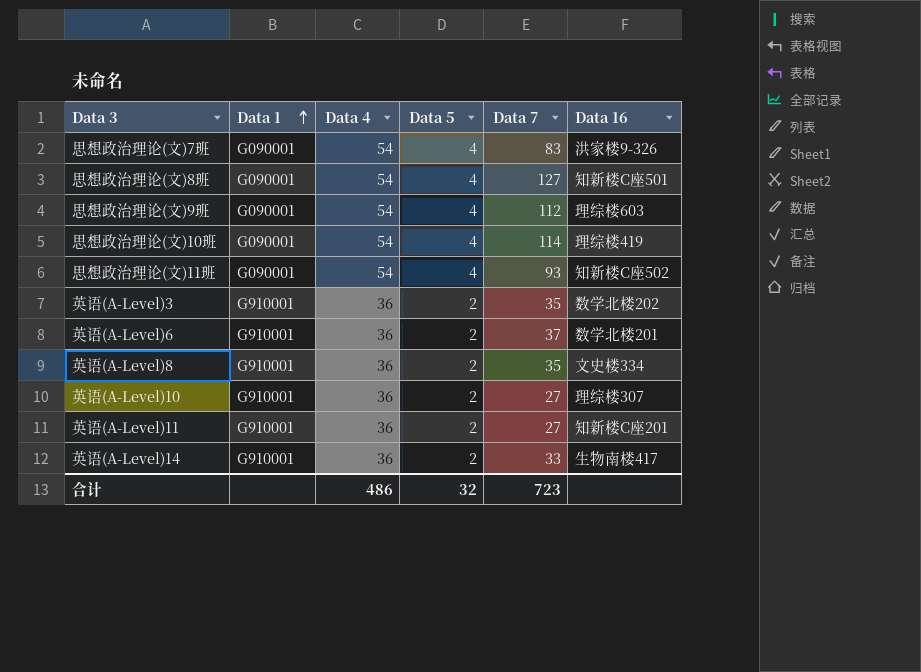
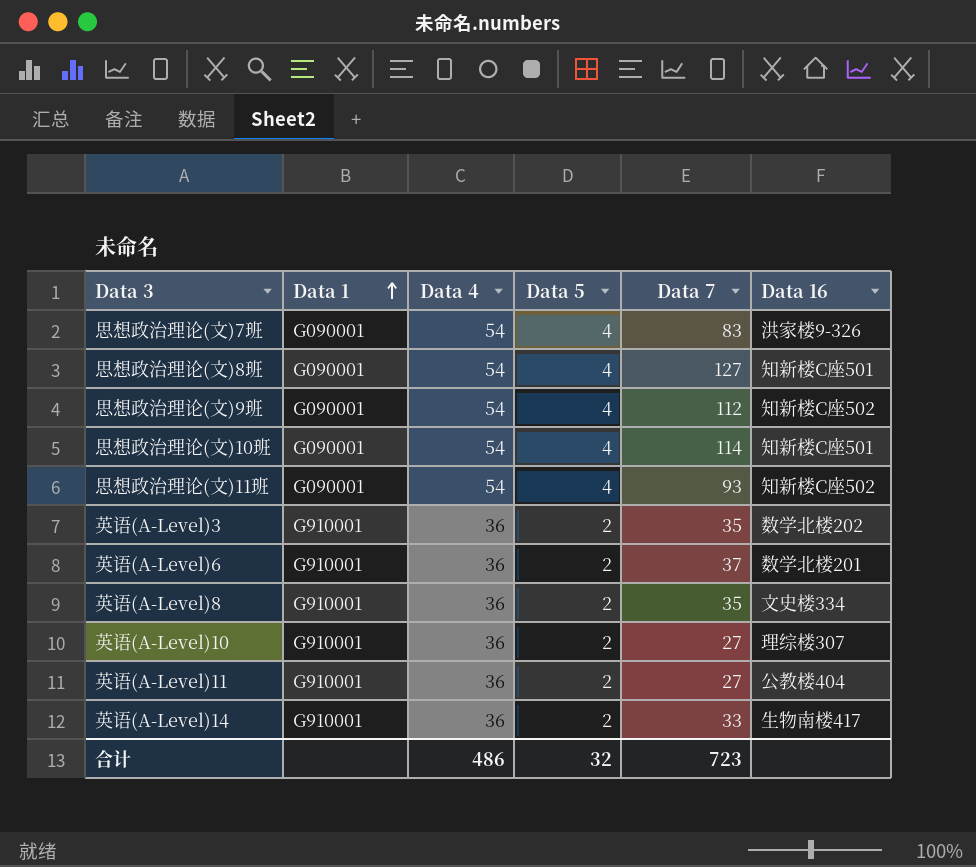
思想政治理论(文)9班 | Data 16: 理综楼603 -> 知新楼C座502
思想政治理论(文)10班 | Data 16: 理综楼419 -> 知新楼C座501
英语(A-Level)11 | Data 16: 知新楼C座201 -> 公教楼404

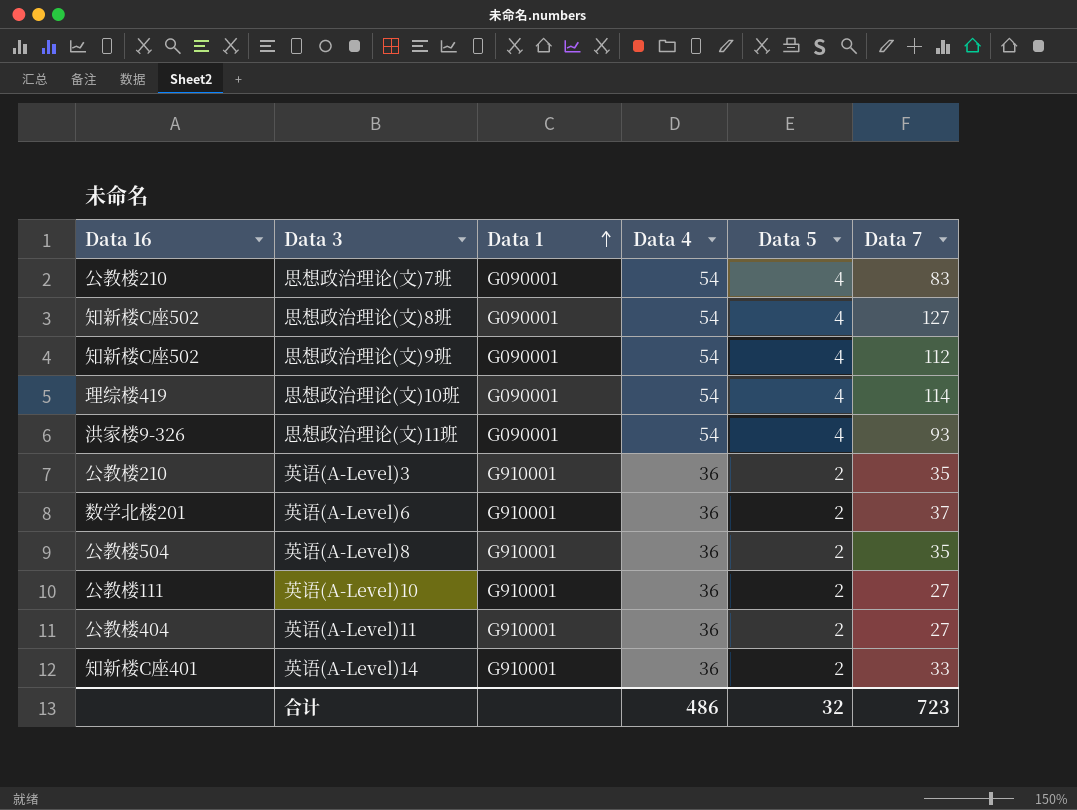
column Data 16 | position: 6 -> 1
思想政治理论(文)7班 | Data 16: 洪家楼9-326 -> 公教楼210
思想政治理论(文)8班 | Data 16: 知新楼C座501 -> 知新楼C座502
思想政治理论(文)10班 | Data 16: 知新楼C座501 -> 理综楼419
思想政治理论(文)11班 | Data 16: 知新楼C座502 -> 洪家楼9-326
英语(A-Level)3 | Data 16: 数学北楼202 -> 公教楼210
英语(A-Level)8 | Data 16: 文史楼334 -> 公教楼504
英语(A-Level)10 | Data 16: 理综楼307 -> 公教楼111
英语(A-Level)14 | Data 16: 生物南楼417 -> 知新楼C座401

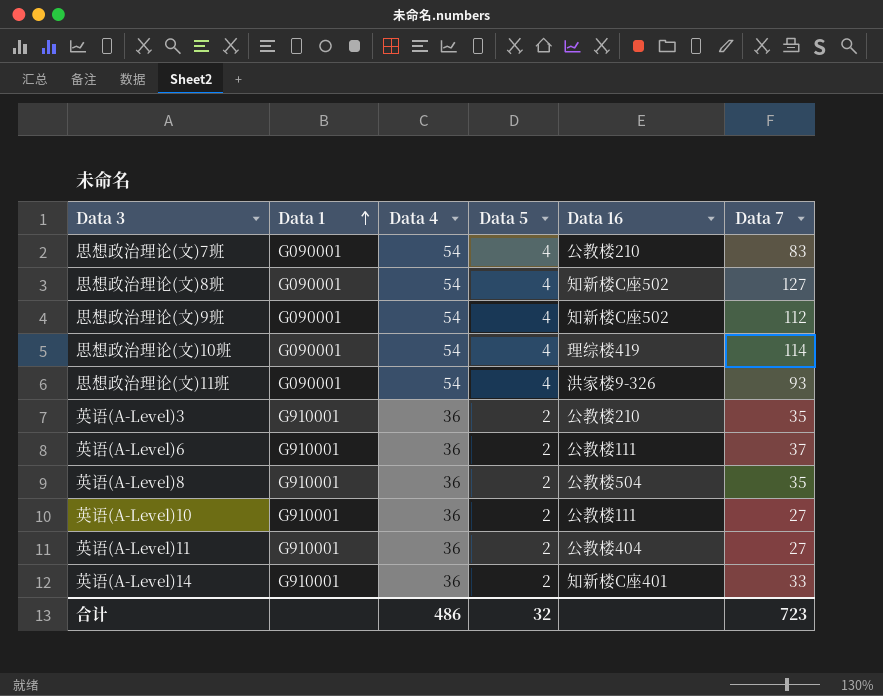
column Data 16 | position: 1 -> 5
英语(A-Level)6 | Data 16: 数学北楼201 -> 公教楼111

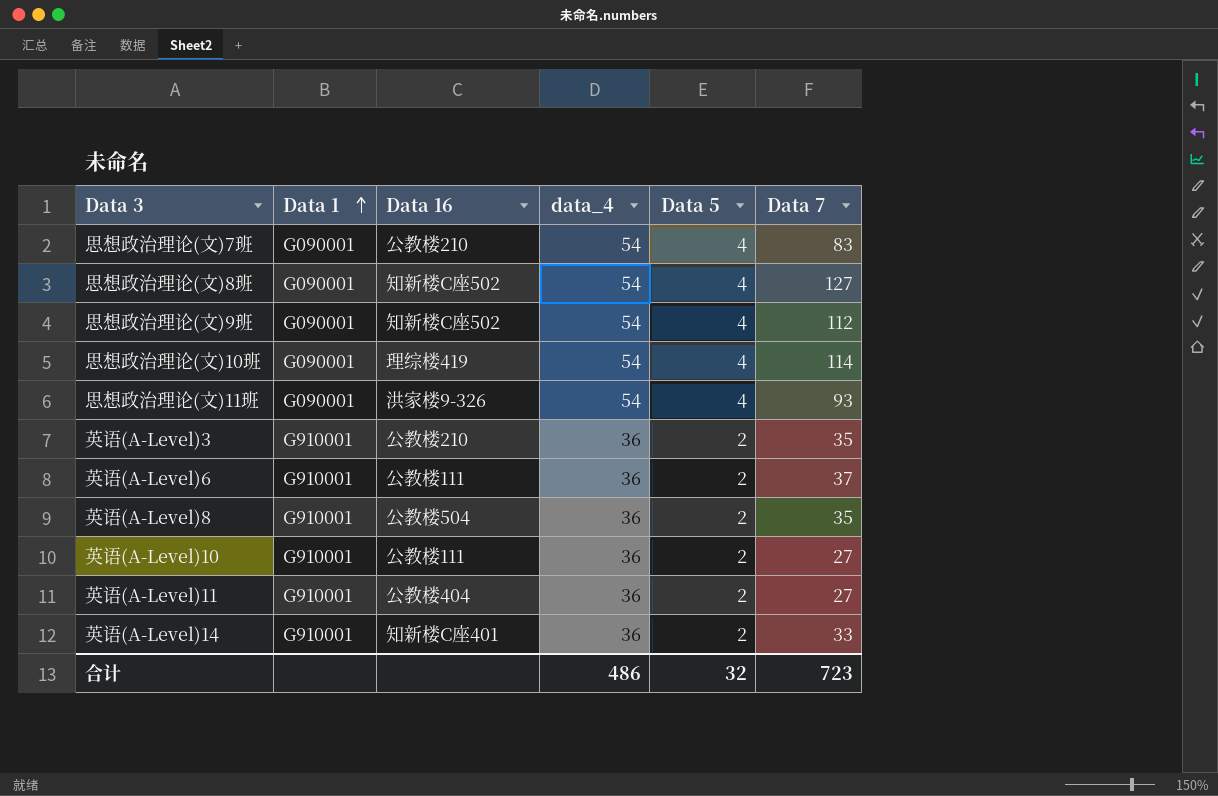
column Data 16 | position: 5 -> 3
column name: Data 4 -> data_4

